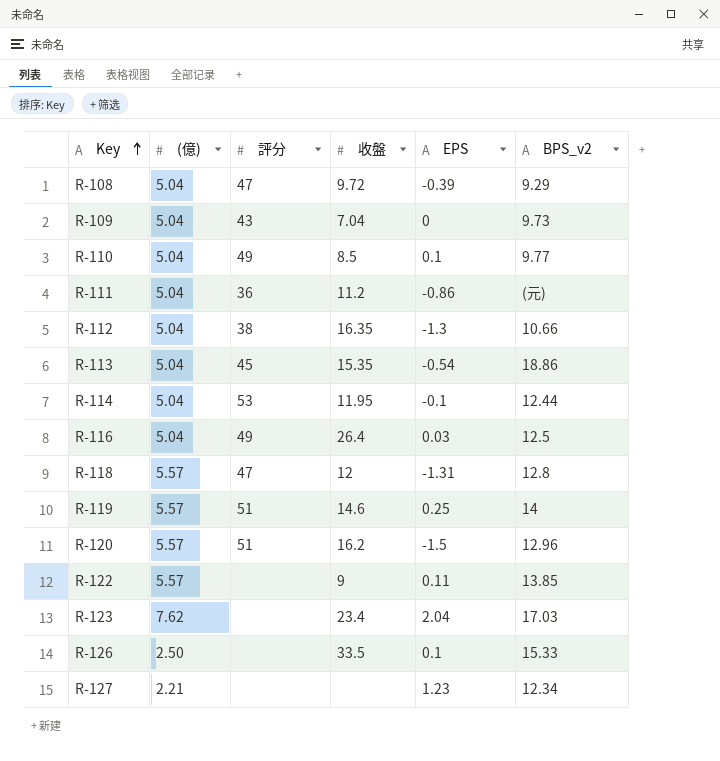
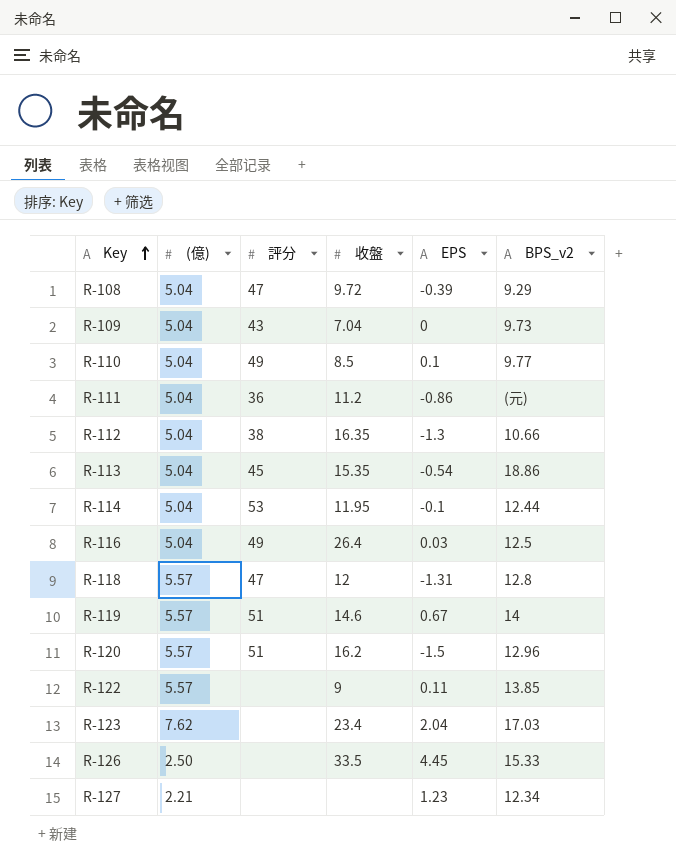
R-119 | EPS: 0.25 -> 0.67
R-126 | EPS: 0.1 -> 4.45

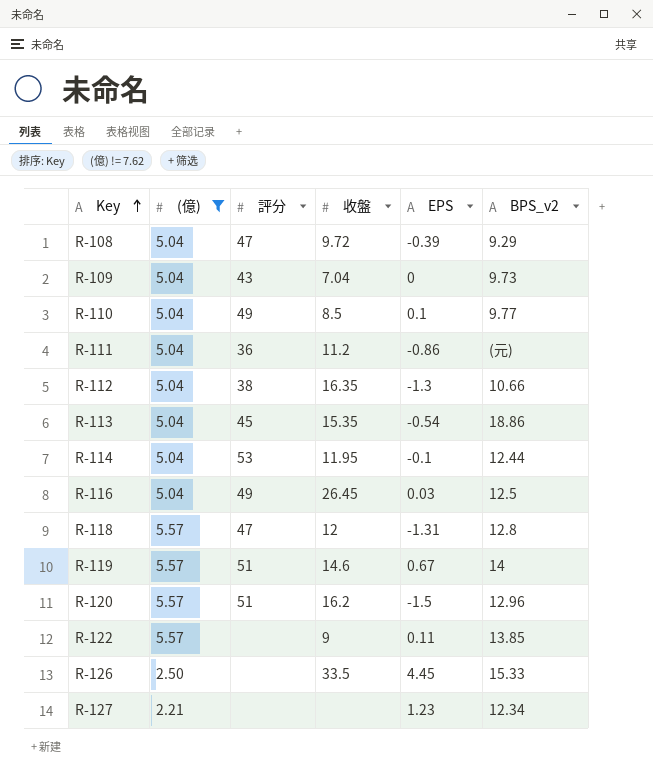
filter: none -> (億) != 7.62
R-116 | 收盤: 26.4 -> 26.45

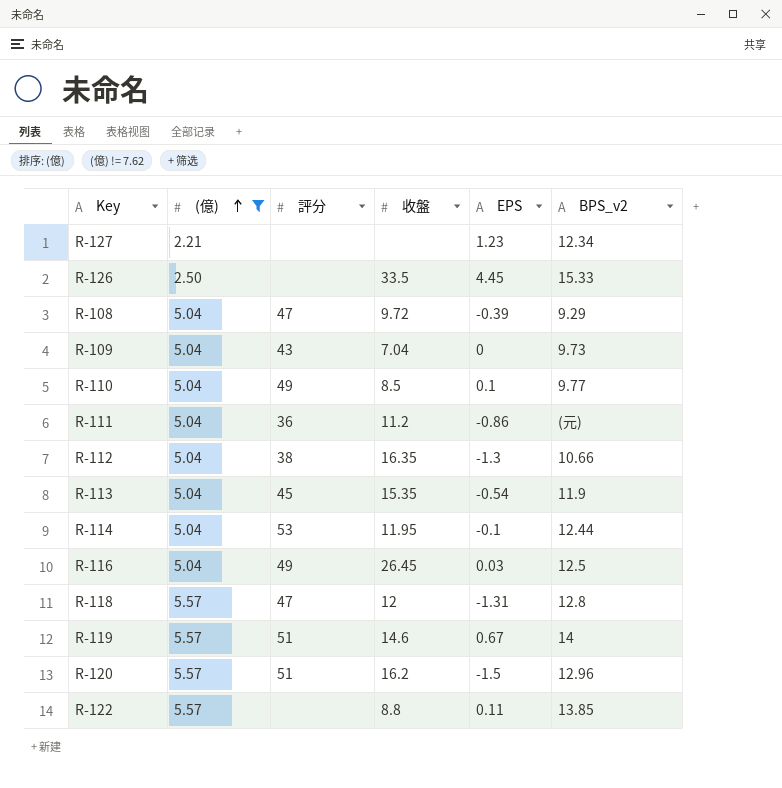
row order: Key ascending -> (億) ascending
R-113 | BPS_v2: 18.86 -> 11.9
R-122 | 收盤: 9 -> 8.8

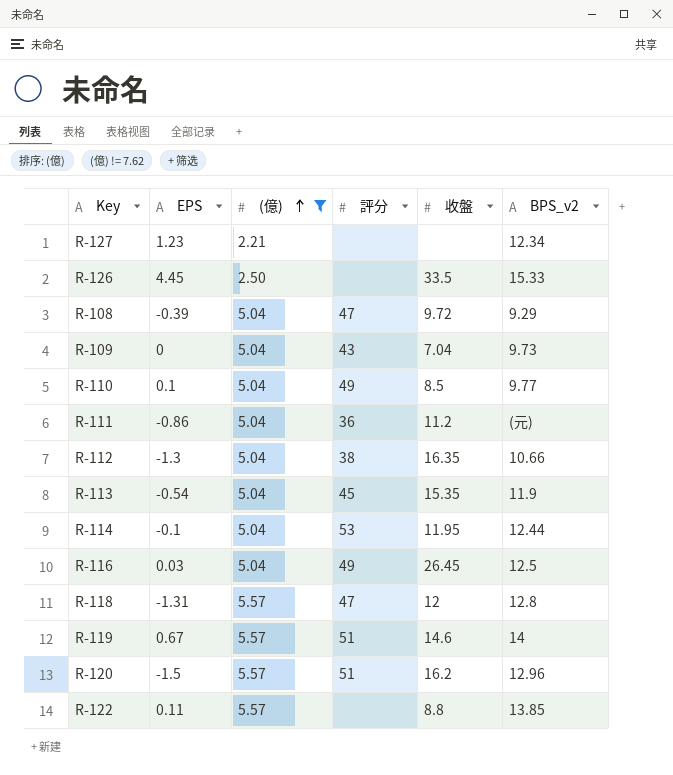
column EPS | position: 5 -> 2

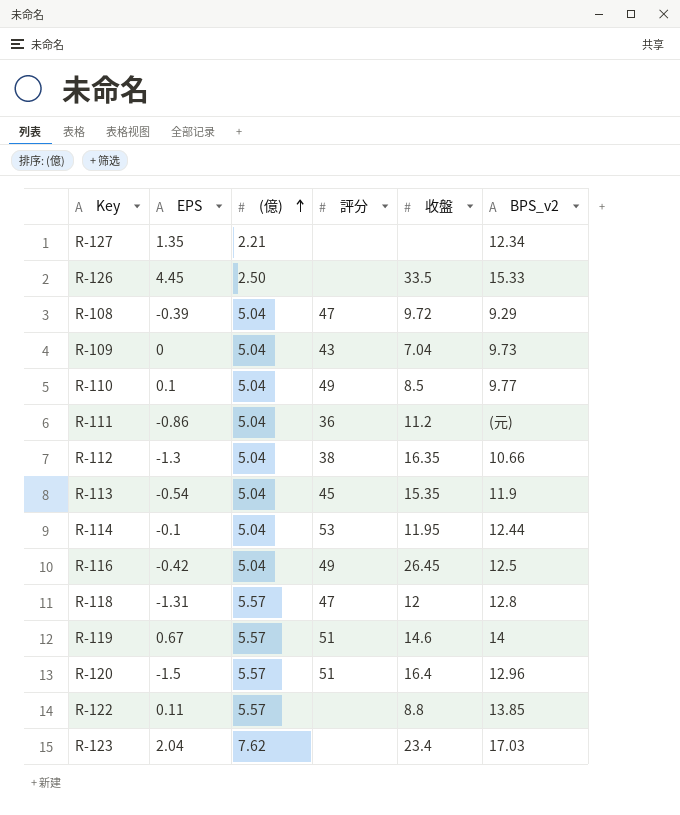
filter: (億) != 7.62 -> none
R-127 | EPS: 1.23 -> 1.35
R-116 | EPS: 0.03 -> -0.42
R-120 | 收盤: 16.2 -> 16.4

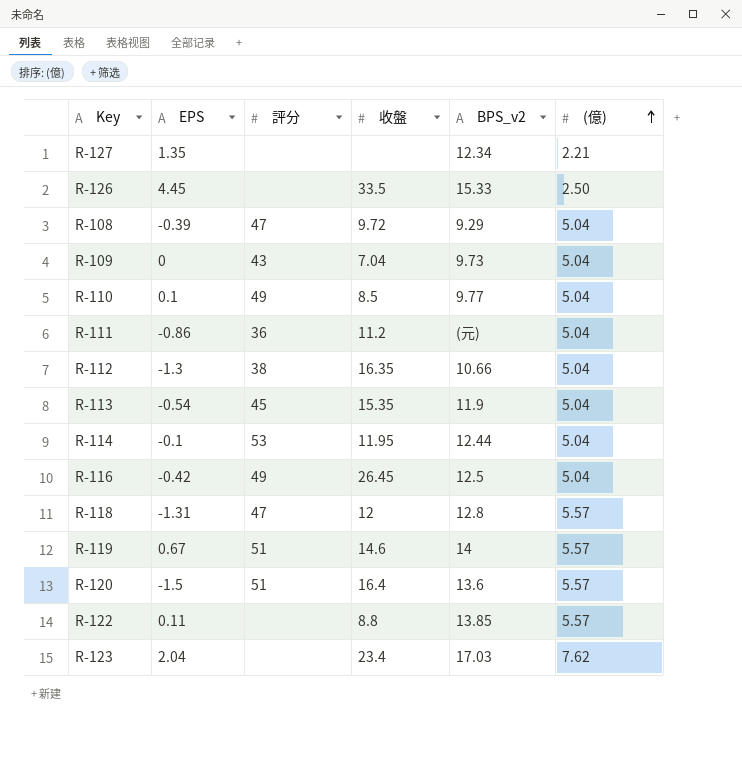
column (億) | position: 3 -> 6
R-120 | BPS_v2: 12.96 -> 13.6

